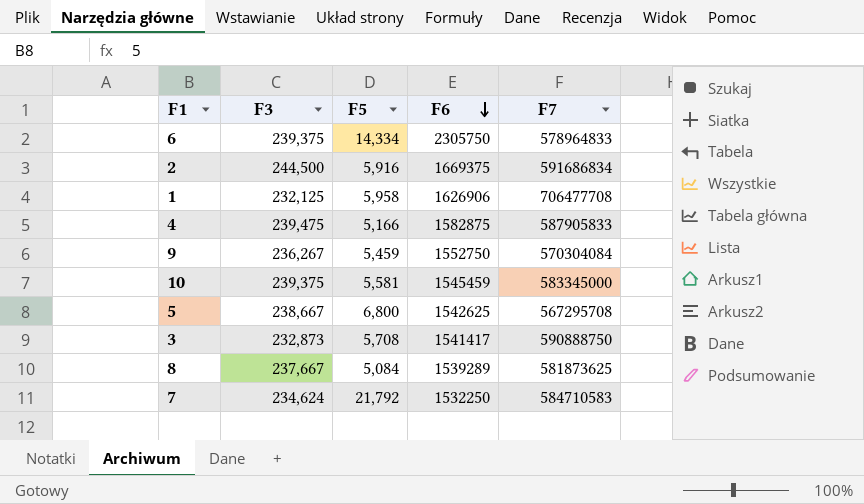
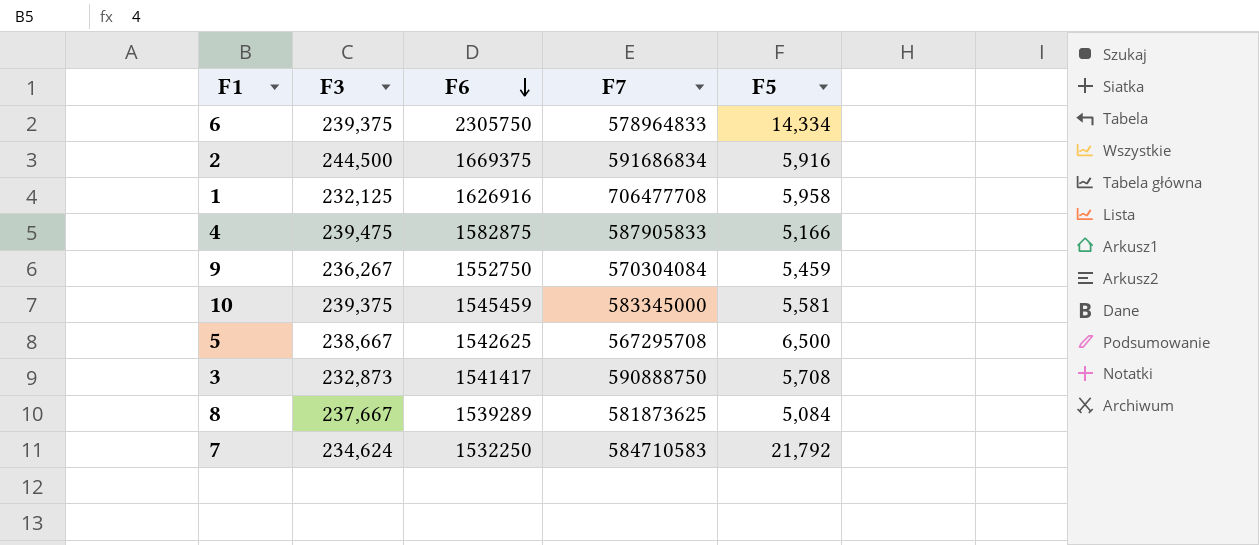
column F5 | position: 3 -> 5
1 | F6: 1626906 -> 1626916
5 | F5: 6,800 -> 6,500

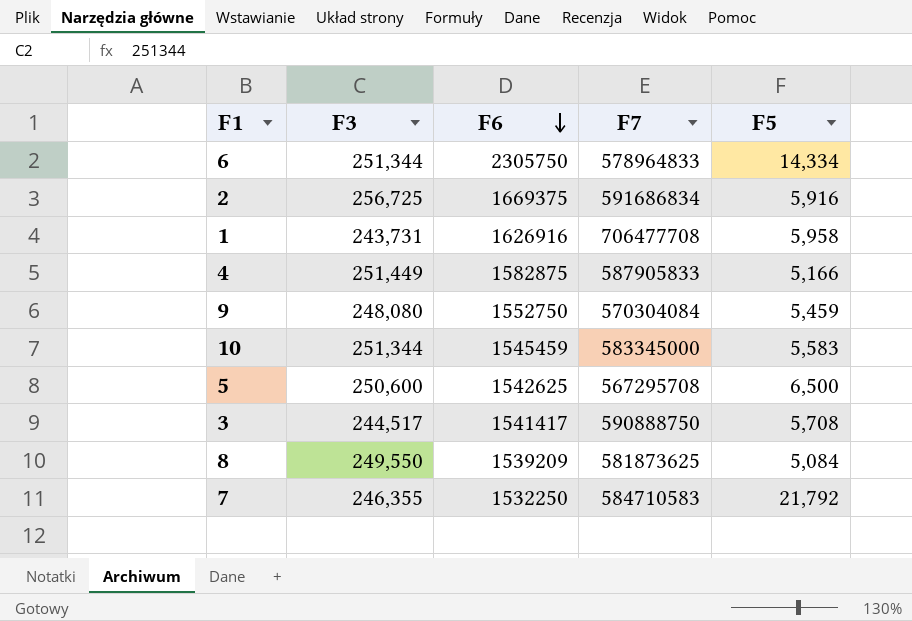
6 | F3: 239,375 -> 251,344
2 | F3: 244,500 -> 256,725
1 | F3: 232,125 -> 243,731
4 | F3: 239,475 -> 251,449
9 | F3: 236,267 -> 248,080
10 | F3: 239,375 -> 251,344
10 | F5: 5,581 -> 5,583
5 | F3: 238,667 -> 250,600
3 | F3: 232,873 -> 244,517
8 | F3: 237,667 -> 249,550
8 | F6: 1539289 -> 1539209
7 | F3: 234,624 -> 246,355

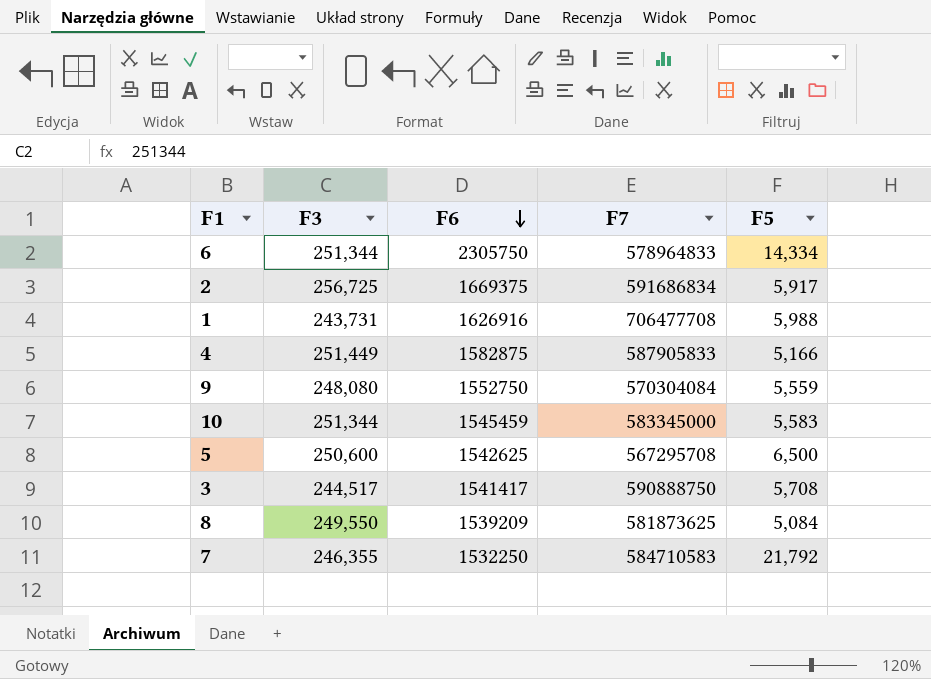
2 | F5: 5,916 -> 5,917
1 | F5: 5,958 -> 5,988
9 | F5: 5,459 -> 5,559

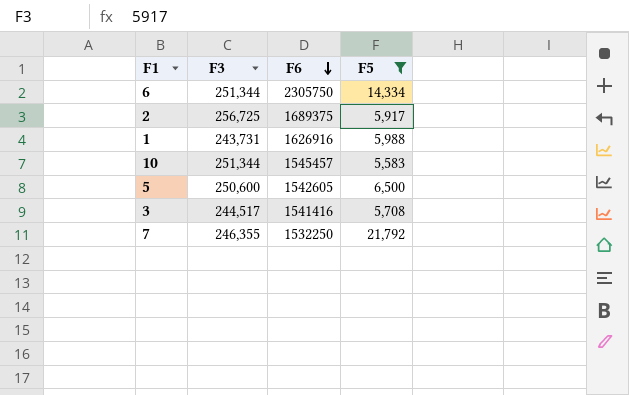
filter: none -> F5 >= 5,583
column F7 | position: 4 -> none
2 | F6: 1669375 -> 1689375
10 | F6: 1545459 -> 1545457
5 | F6: 1542625 -> 1542605
3 | F6: 1541417 -> 1541416

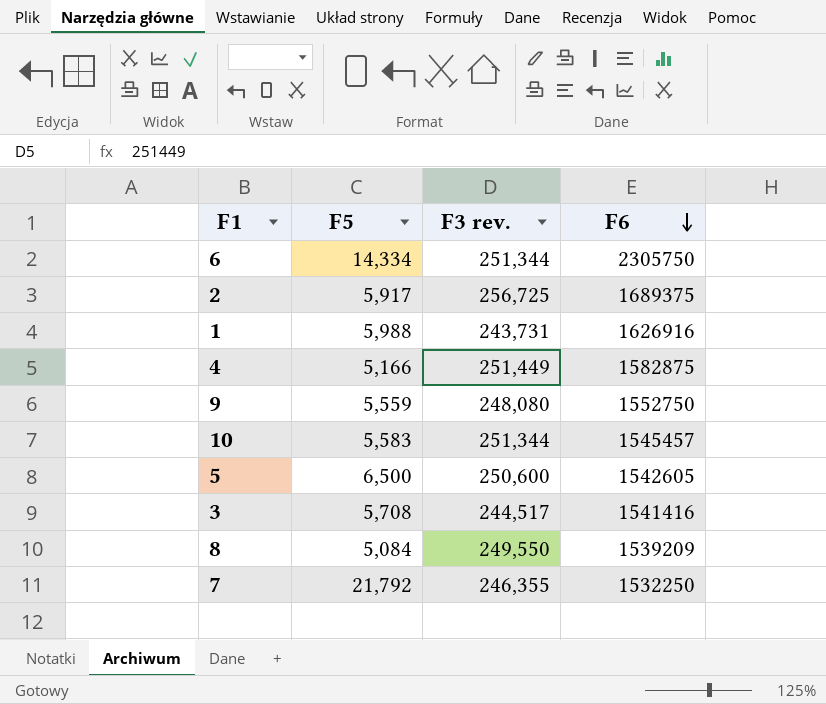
filter: F5 >= 5,583 -> none
column F5 | position: 4 -> 2
column name: F3 -> F3 rev.

